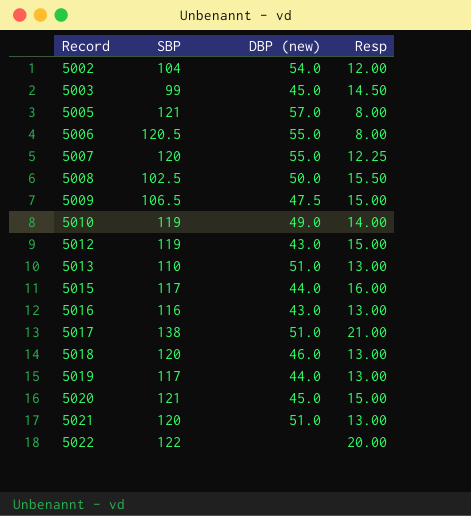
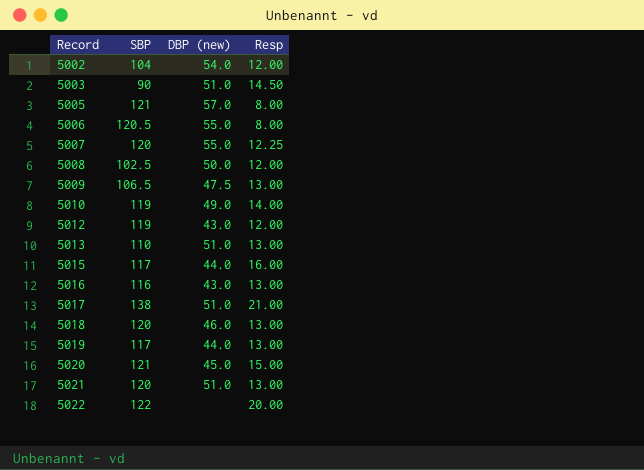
5003 | SBP: 99 -> 90
5003 | DBP (new): 45.0 -> 51.0
5008 | Resp: 15.50 -> 12.00
5009 | Resp: 15.00 -> 13.00
5012 | Resp: 15.00 -> 12.00

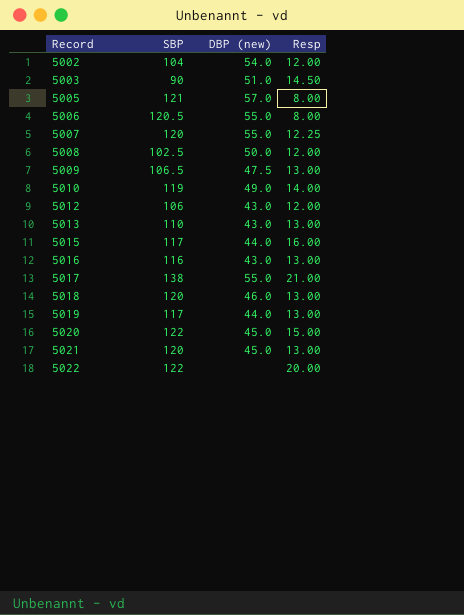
5012 | SBP: 119 -> 106
5013 | DBP (new): 51.0 -> 43.0
5017 | DBP (new): 51.0 -> 55.0
5020 | SBP: 121 -> 122
5021 | DBP (new): 51.0 -> 45.0

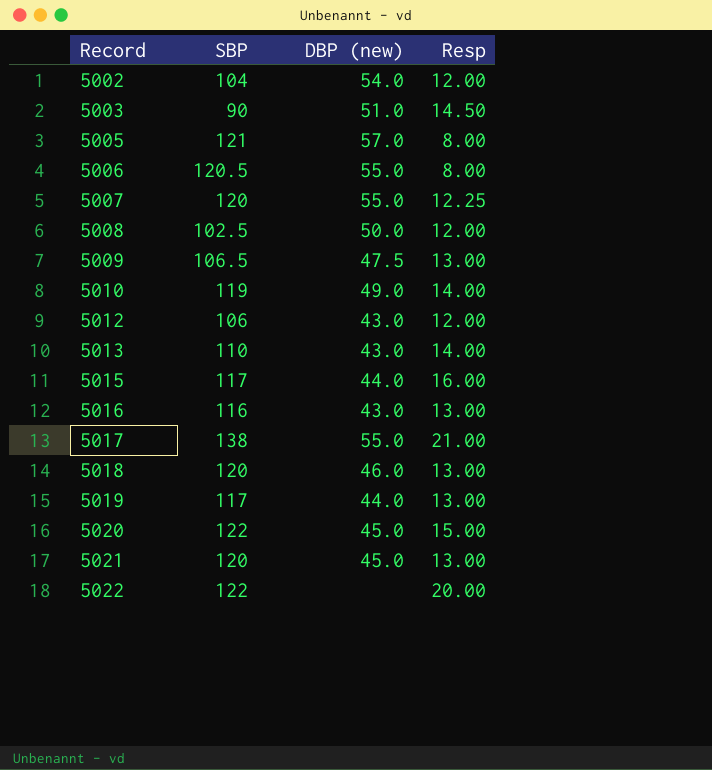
5013 | Resp: 13.00 -> 14.00

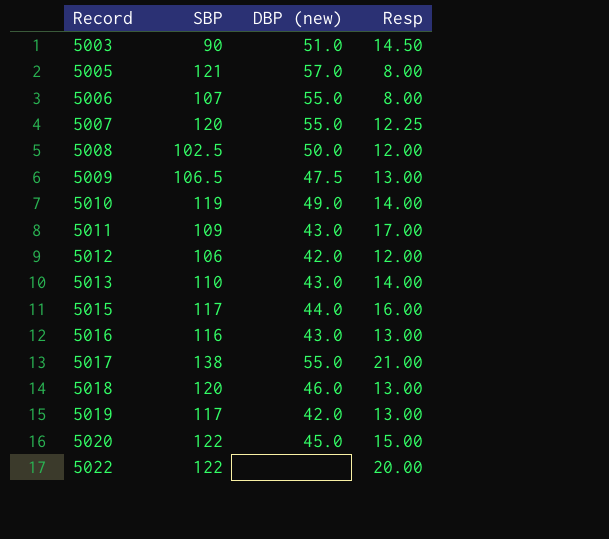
row 5002: 104 | 54.0 | 12.00 -> none
row 5021: 120 | 45.0 | 13.00 -> none
5006 | SBP: 120.5 -> 107
row 5011: none -> 109 | 43.0 | 17.00
5012 | DBP (new): 43.0 -> 42.0
5019 | DBP (new): 44.0 -> 42.0

